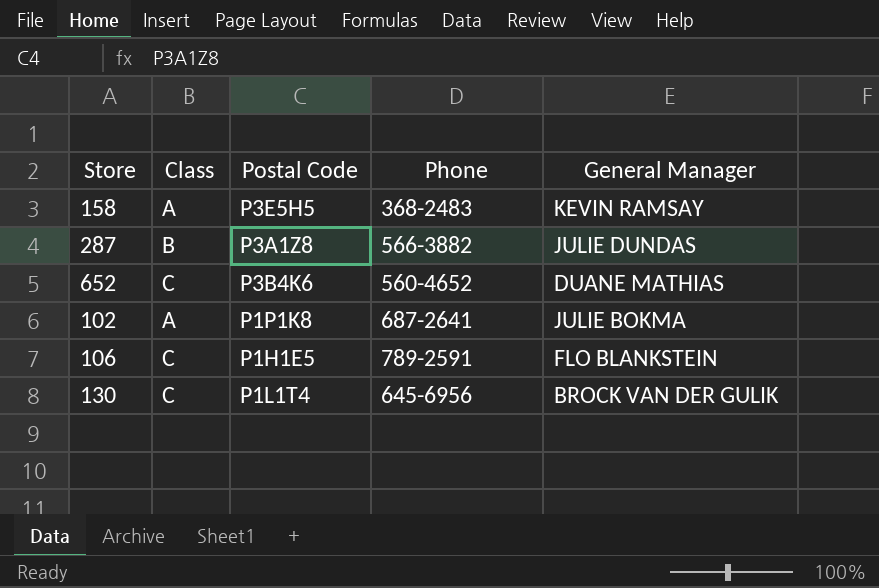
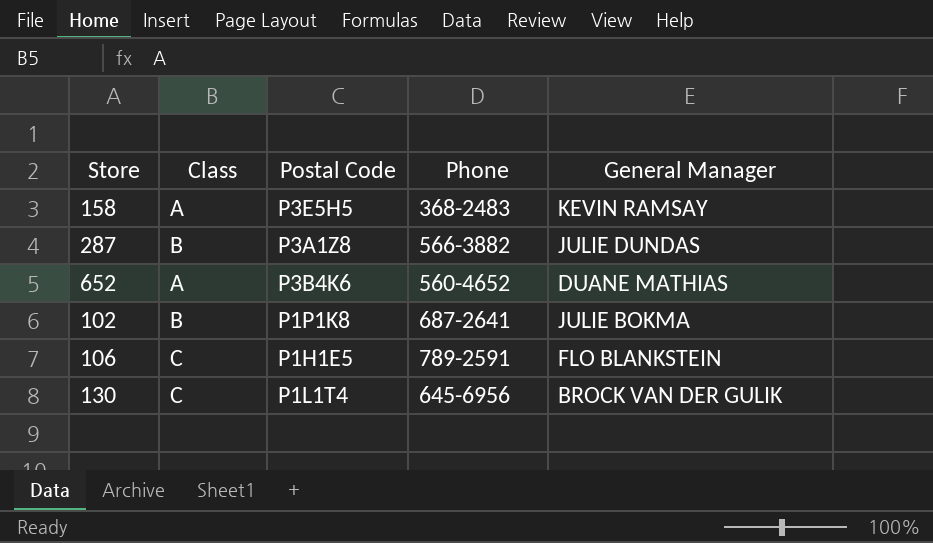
652 | Class: C -> A
102 | Class: A -> B

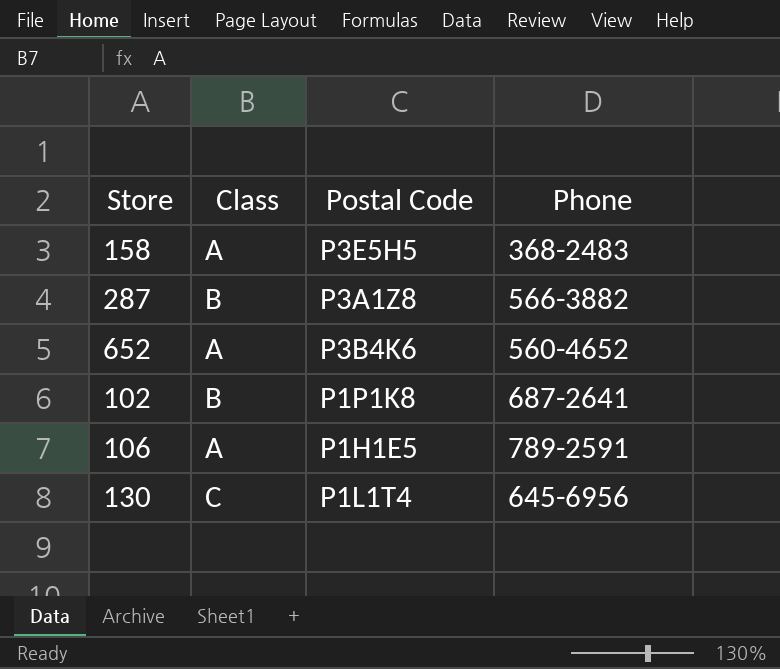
column General Manager | position: 5 -> none
106 | Class: C -> A

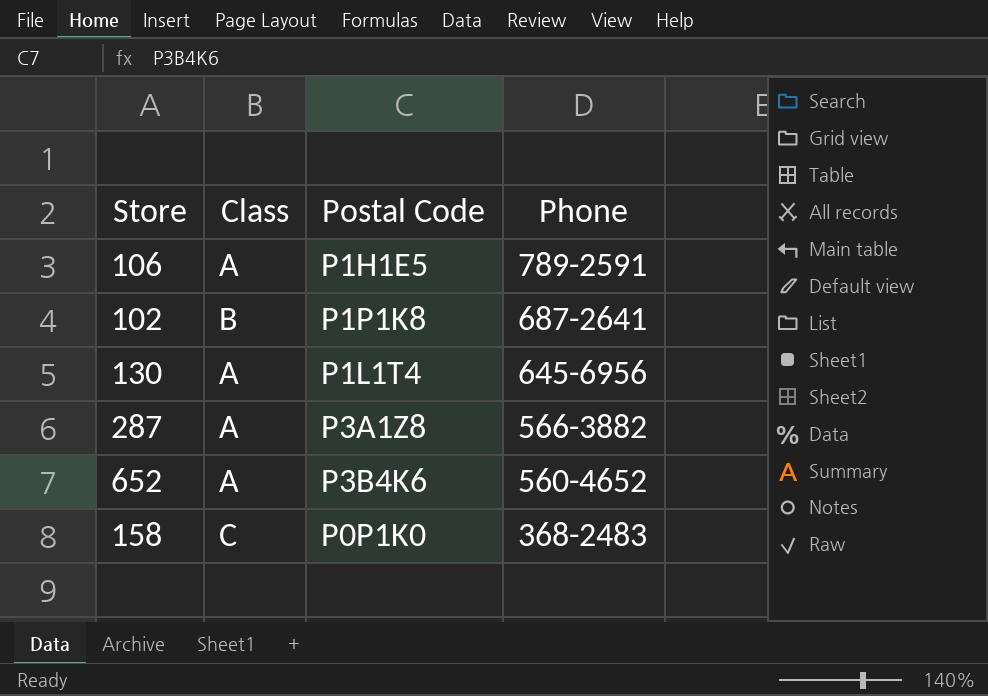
row order: none -> Phone descending
130 | Class: C -> A
287 | Class: B -> A
158 | Class: A -> C
158 | Postal Code: P3E5H5 -> P0P1K0

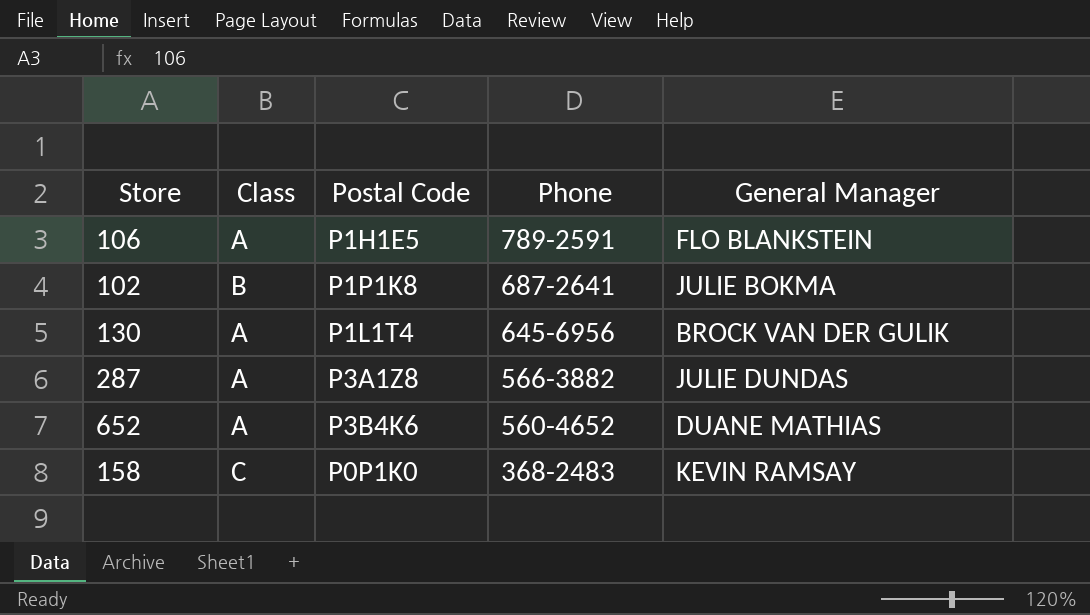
column General Manager | position: none -> 5

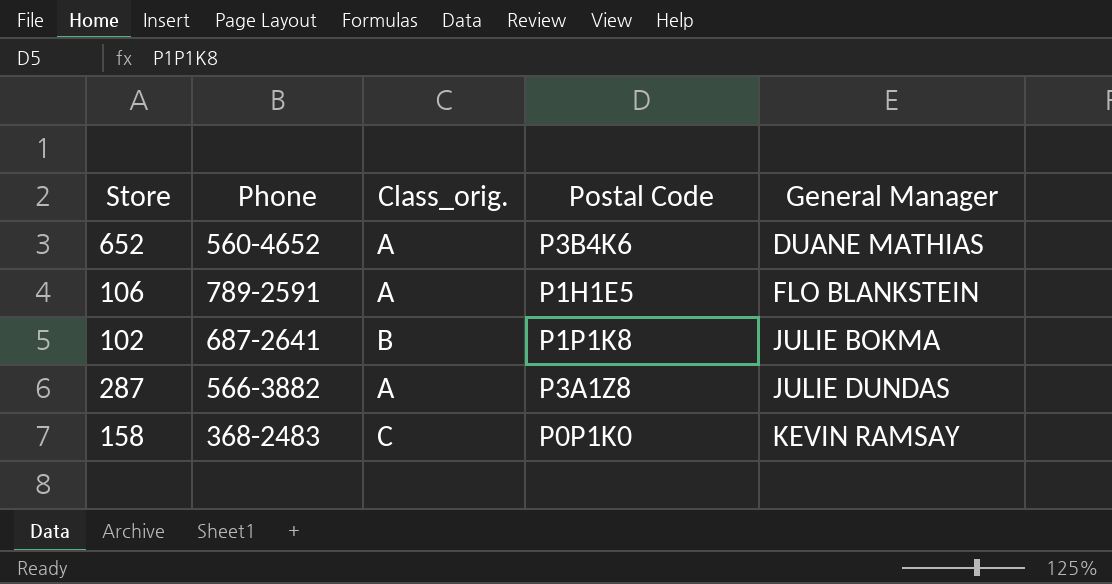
row order: Phone descending -> General Manager ascending
column Phone | position: 4 -> 2
column name: Class -> Class_orig.
row 130: A | P1L1T4 | 645-6956 | BROCK VAN DER GULIK -> none

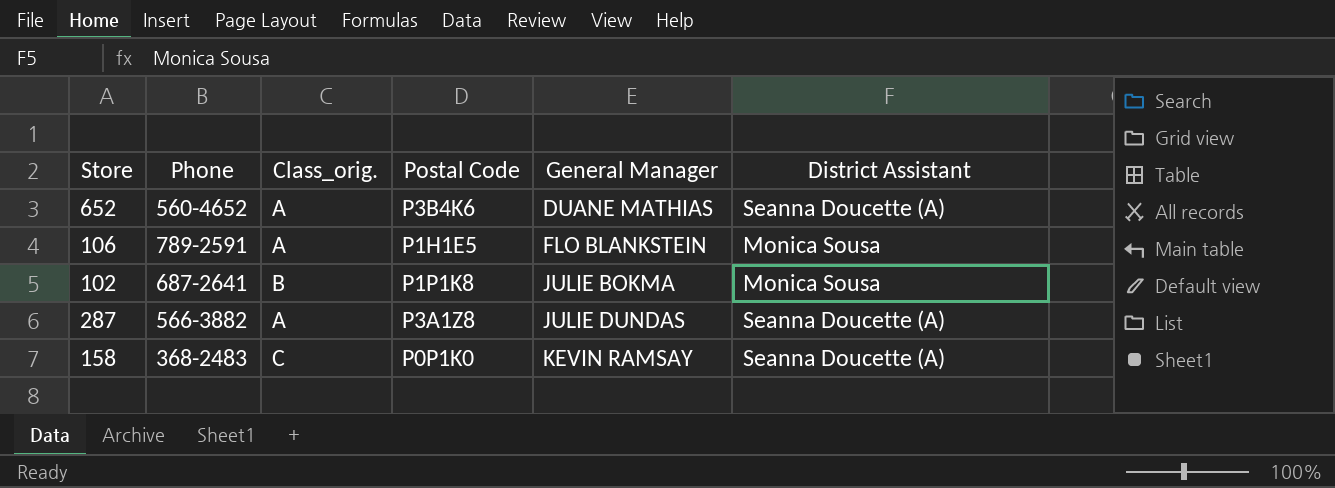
column District Assistant | position: none -> 6

